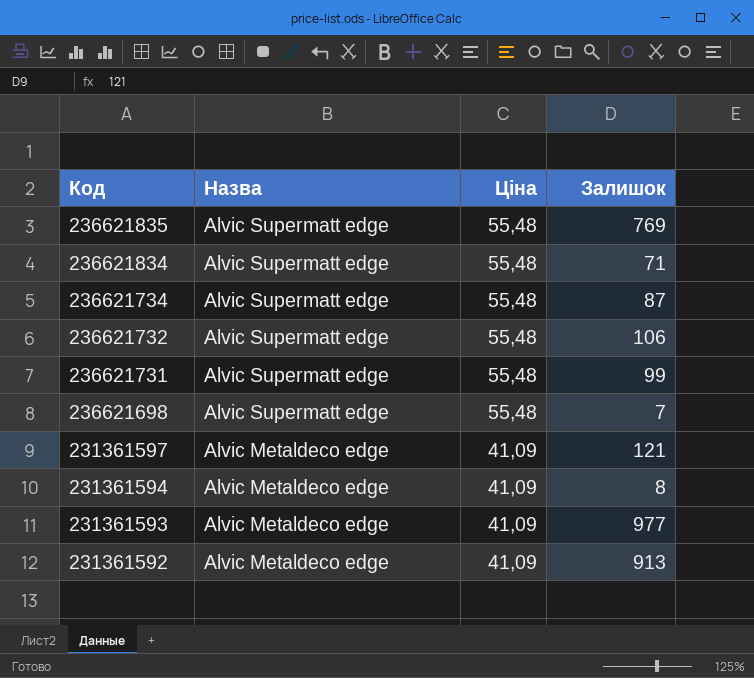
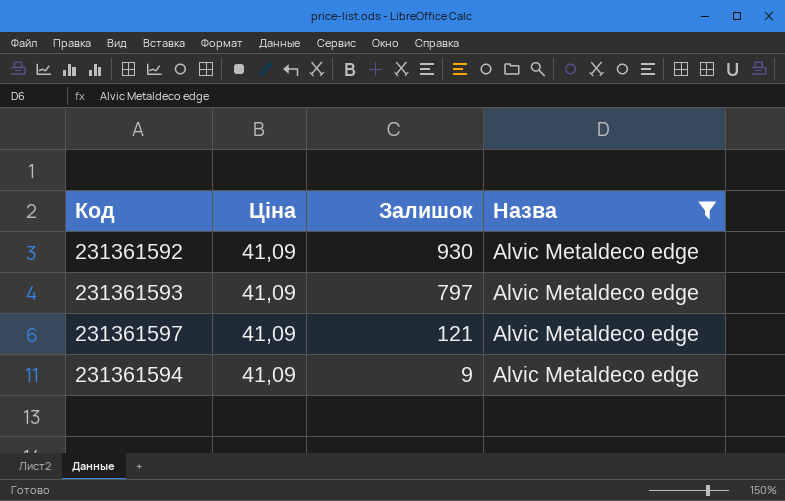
filter: none -> Назва = Alvic Metaldeco edge
row order: Код descending -> Залишок descending
column Назва | position: 2 -> 4
231361592 | Залишок: 913 -> 930
231361593 | Залишок: 977 -> 797
231361594 | Залишок: 8 -> 9

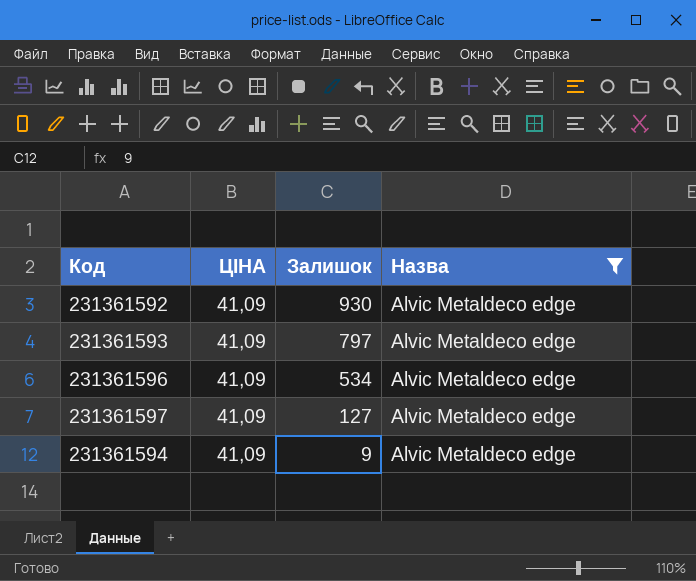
column name: Ціна -> ЦІНА
row 231361596: none -> 41,09 | 534 | Alvic Metaldeco edge
231361597 | Залишок: 121 -> 127

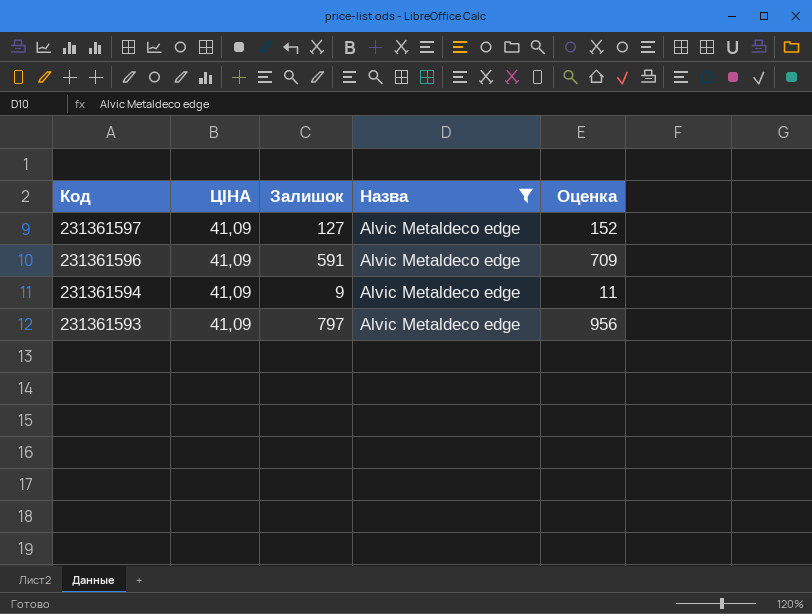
row order: Залишок descending -> Код descending
column Оценка | formula: none -> [Залишок] * 1,2
row 231361592: 41,09 | 930 | Alvic Metaldeco edge -> none
231361596 | Залишок: 534 -> 591

